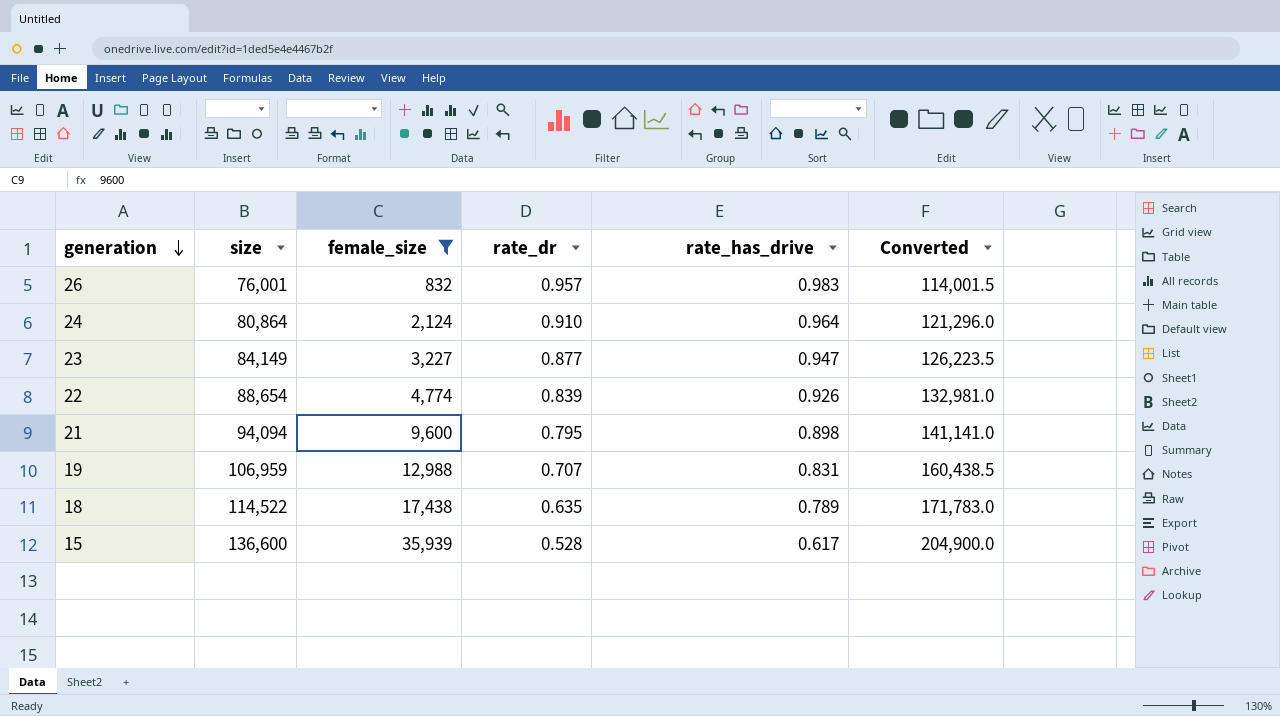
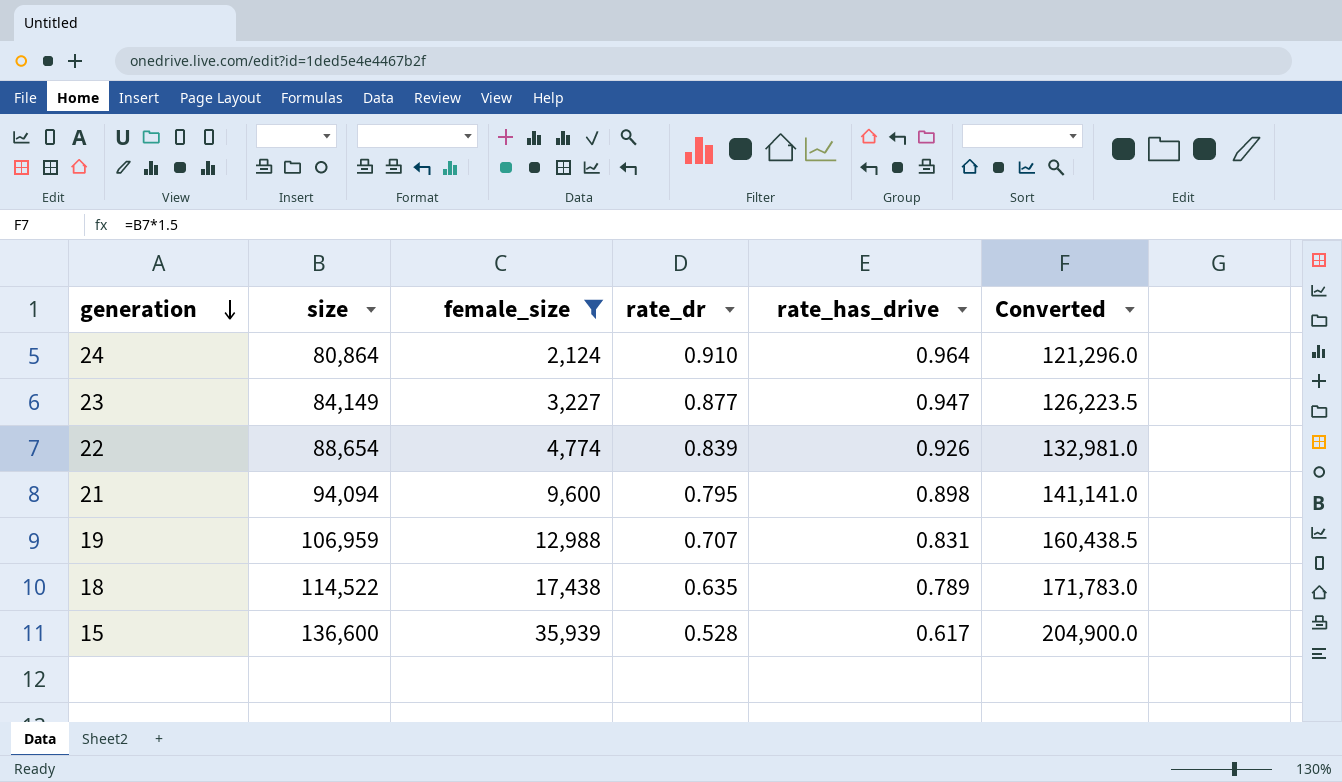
row 26: 76,001 | 832 | 0.957 | 0.983 | 114,001.5 -> none

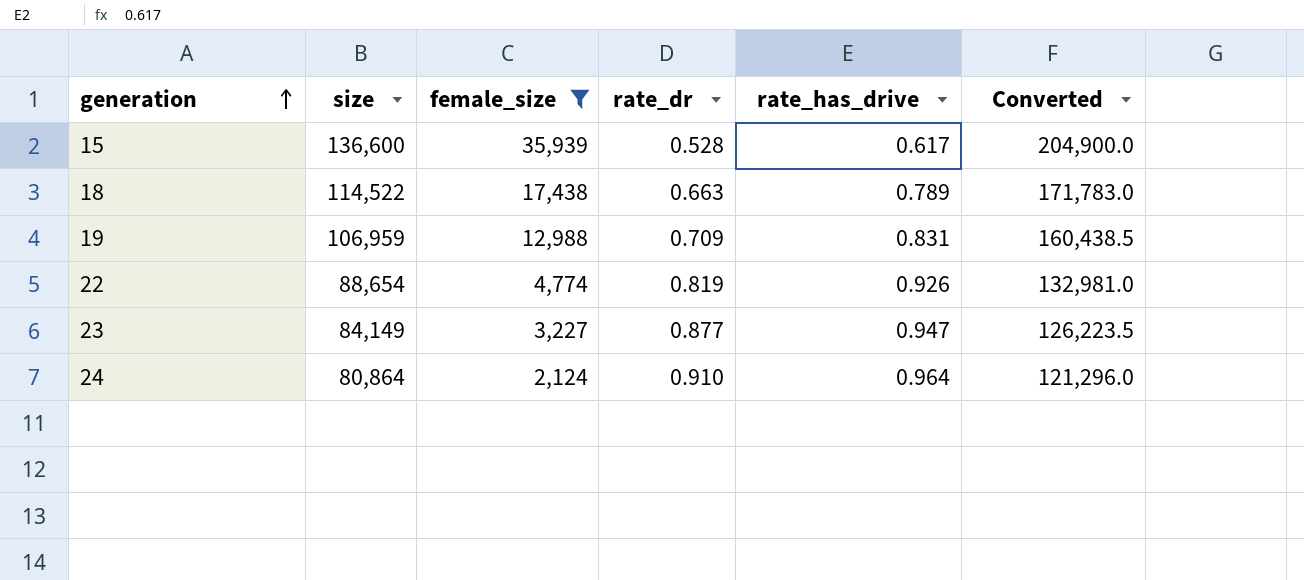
row order: generation descending -> generation ascending
row 21: 94,094 | 9,600 | 0.795 | 0.898 | 141,141.0 -> none
18 | rate_dr: 0.635 -> 0.663
19 | rate_dr: 0.707 -> 0.709
22 | rate_dr: 0.839 -> 0.819

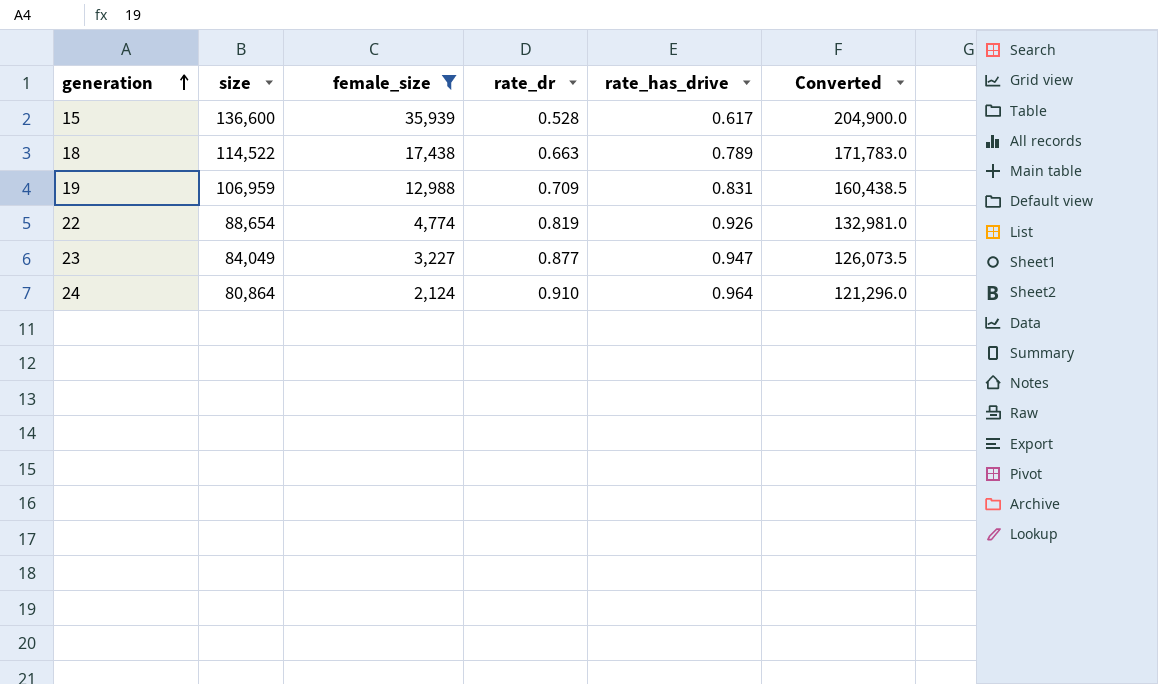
23 | size: 84,149 -> 84,049
23 | Converted: 126,223.5 -> 126,073.5

